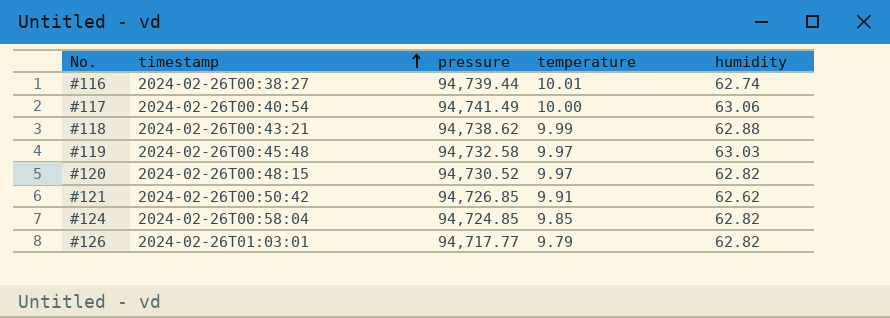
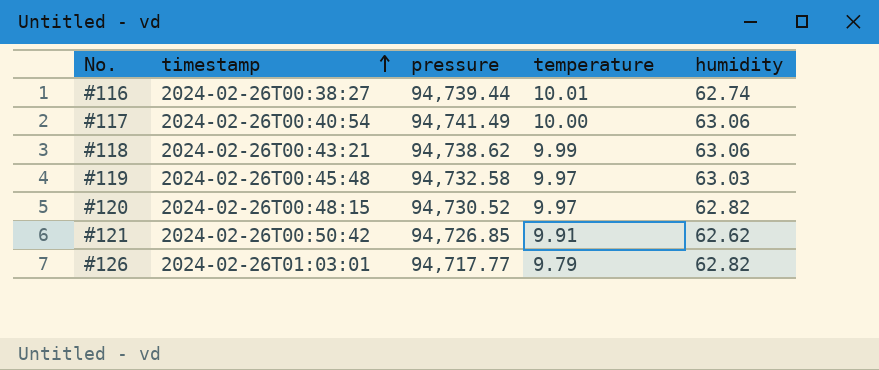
row #124: 2024-02-26T00:58:04 | 94,724.85 | 9.85 | 62.82 -> none
#118 | humidity: 62.88 -> 63.06

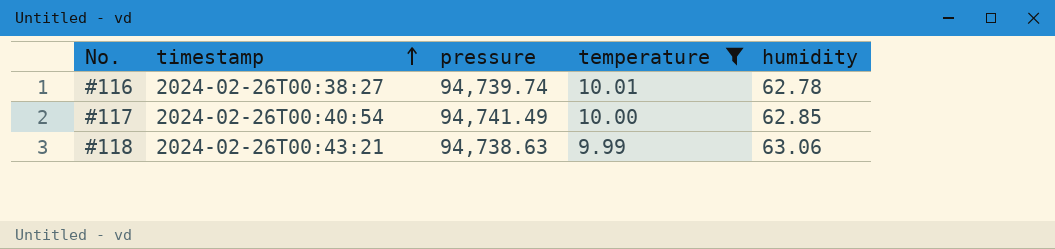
filter: none -> temperature >= 9.99
#116 | pressure: 94,739.44 -> 94,739.74
#116 | humidity: 62.74 -> 62.78
#117 | humidity: 63.06 -> 62.85
#118 | pressure: 94,738.62 -> 94,738.63

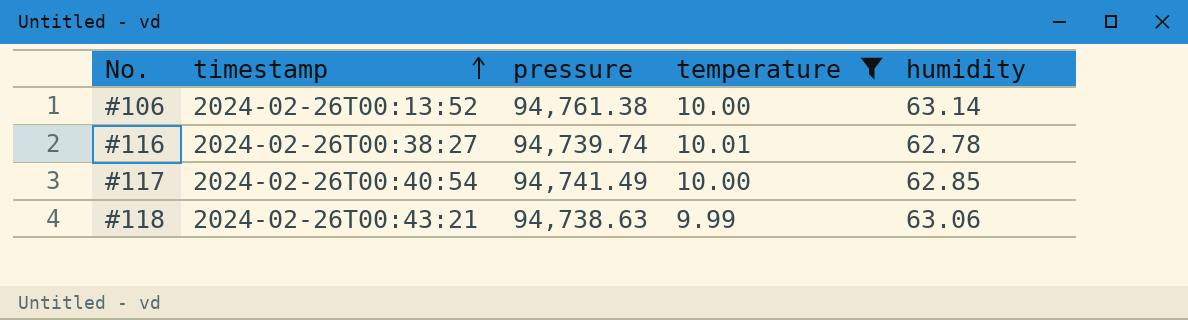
row #106: none -> 2024-02-26T00:13:52 | 94,761.38 | 10.00 | 63.14

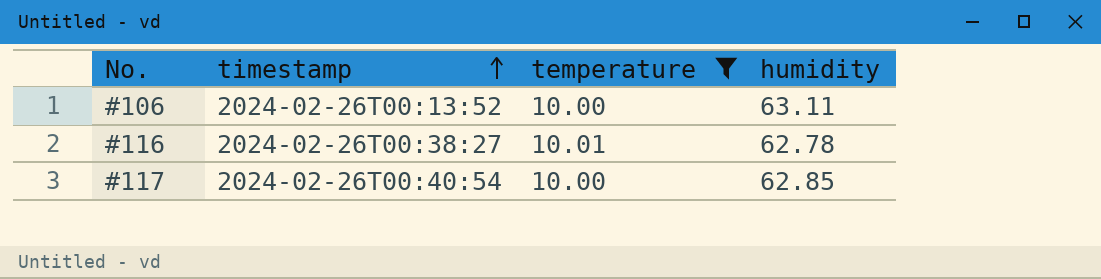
column pressure | position: 3 -> none
row #118: 2024-02-26T00:43:21 | 94,738.63 | 9.99 | 63.06 -> none
#106 | humidity: 63.14 -> 63.11

